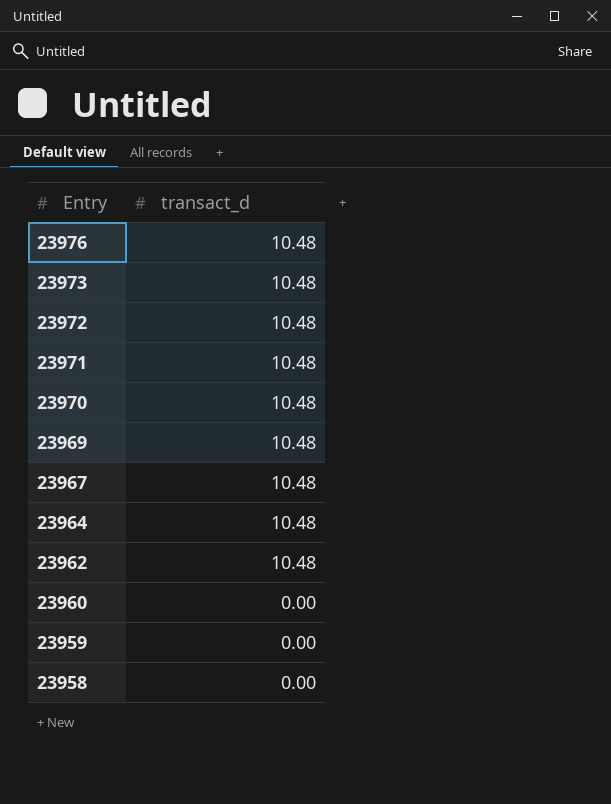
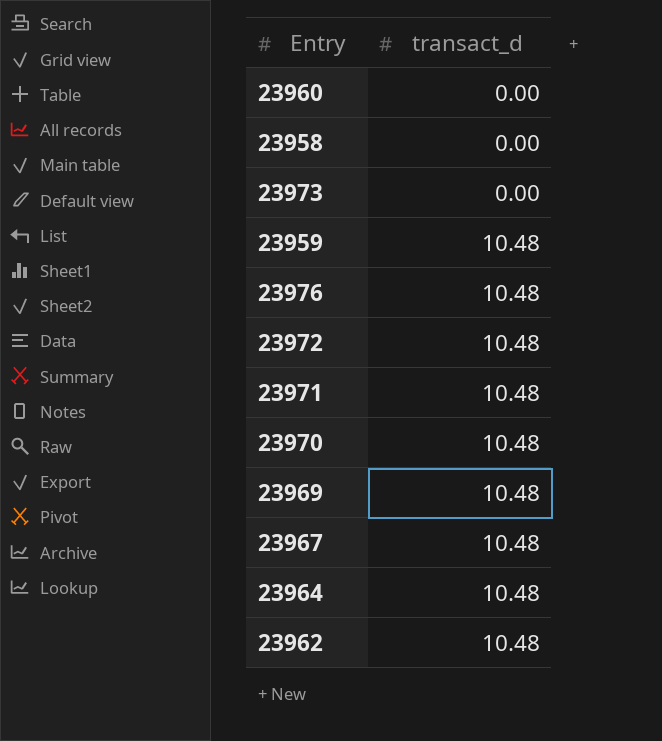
row order: Entry descending -> transact_d ascending
23973 | transact_d: 10.48 -> 0.00
23959 | transact_d: 0.00 -> 10.48

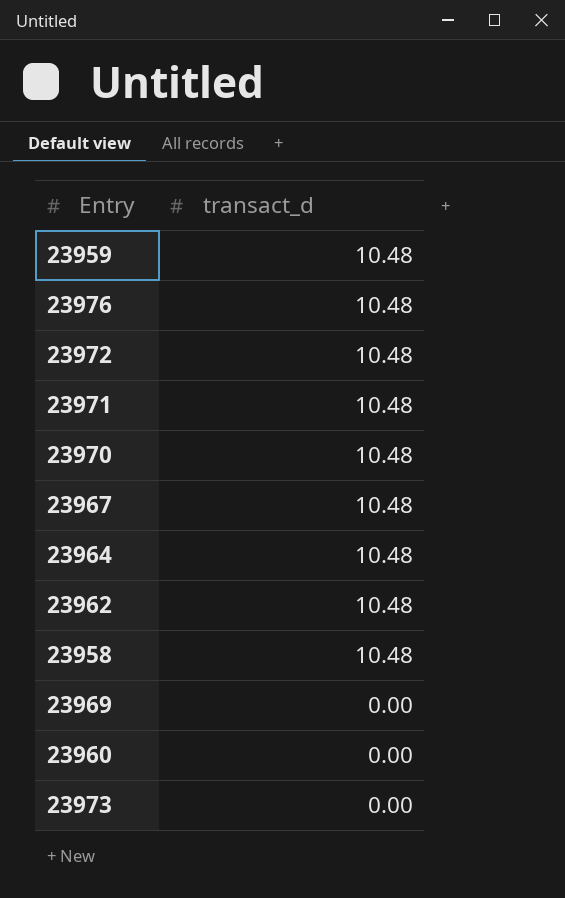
row order: transact_d ascending -> transact_d descending
23958 | transact_d: 0.00 -> 10.48
23969 | transact_d: 10.48 -> 0.00

